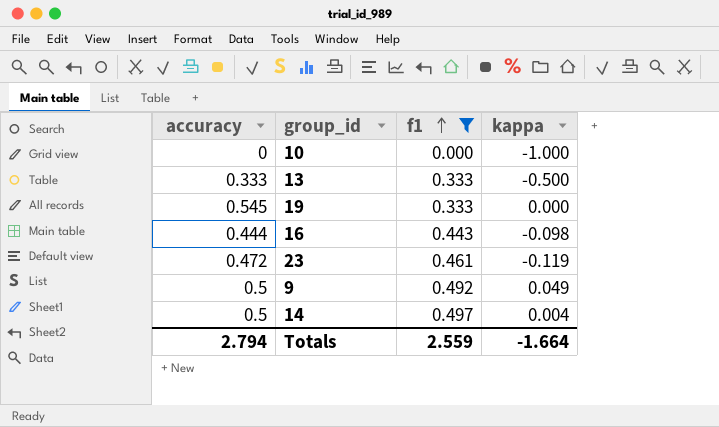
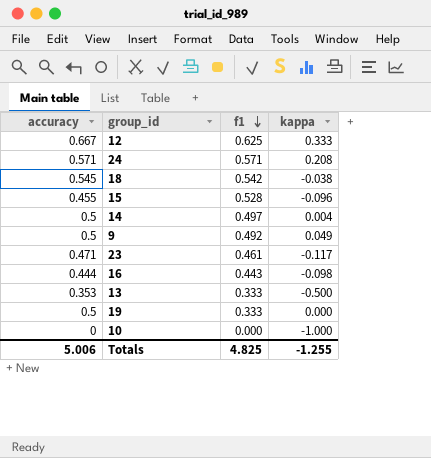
filter: f1 <= 0.497 -> none
row order: f1 ascending -> f1 descending
23 | accuracy: 0.472 -> 0.471
23 | kappa: -0.119 -> -0.117
13 | accuracy: 0.333 -> 0.353
19 | accuracy: 0.545 -> 0.5
Totals | accuracy: 2.794 -> 5.006
Totals | f1: 2.559 -> 4.825
Totals | kappa: -1.664 -> -1.255

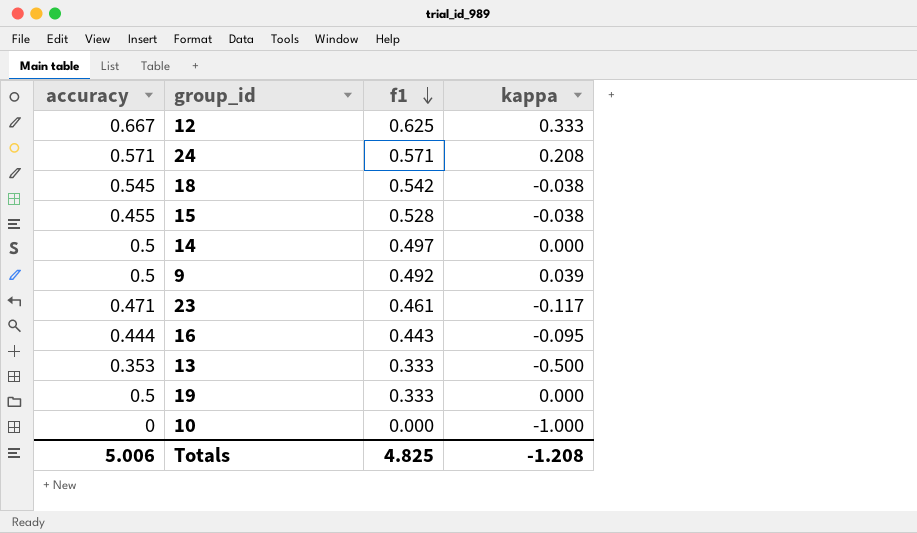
15 | kappa: -0.096 -> -0.038
14 | kappa: 0.004 -> 0.000
9 | kappa: 0.049 -> 0.039
16 | kappa: -0.098 -> -0.095
Totals | kappa: -1.255 -> -1.208

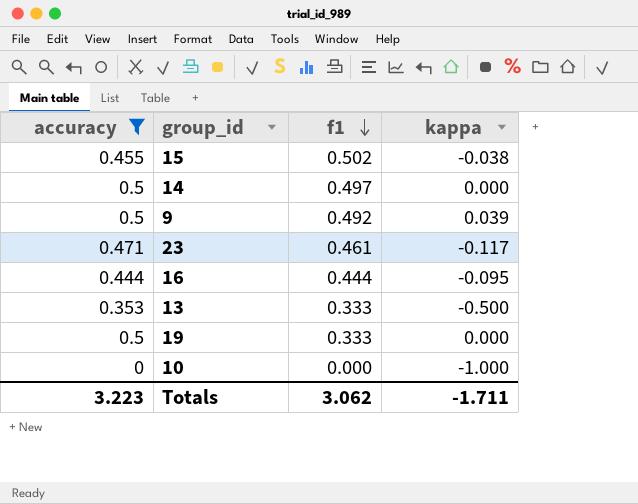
filter: none -> accuracy <= 0.5
15 | f1: 0.528 -> 0.502
16 | f1: 0.443 -> 0.444
Totals | accuracy: 5.006 -> 3.223
Totals | f1: 4.825 -> 3.062
Totals | kappa: -1.208 -> -1.711

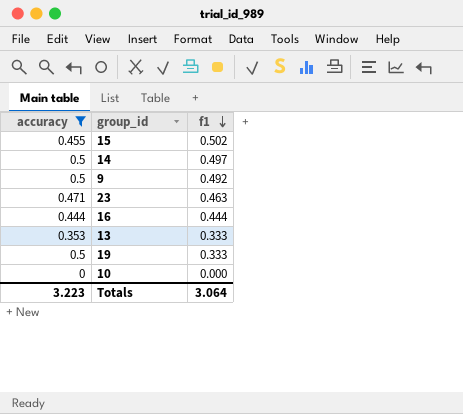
column kappa | position: 4 -> none
23 | f1: 0.461 -> 0.463
Totals | f1: 3.062 -> 3.064

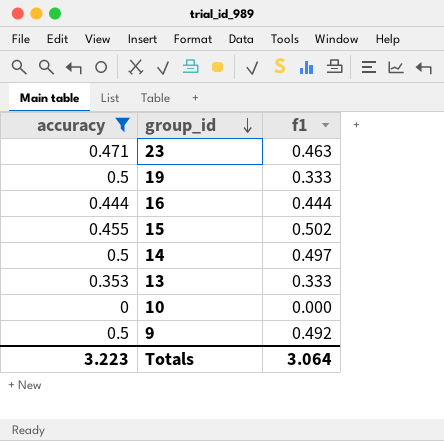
row order: f1 descending -> group_id descending

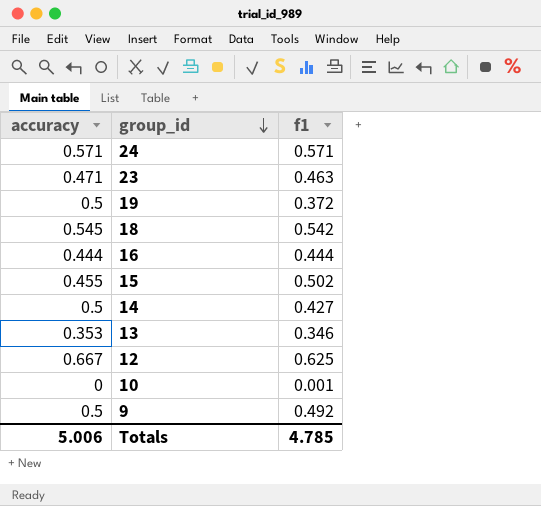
filter: accuracy <= 0.5 -> none
19 | f1: 0.333 -> 0.372
14 | f1: 0.497 -> 0.427
13 | f1: 0.333 -> 0.346
10 | f1: 0.000 -> 0.001
Totals | accuracy: 3.223 -> 5.006
Totals | f1: 3.064 -> 4.785

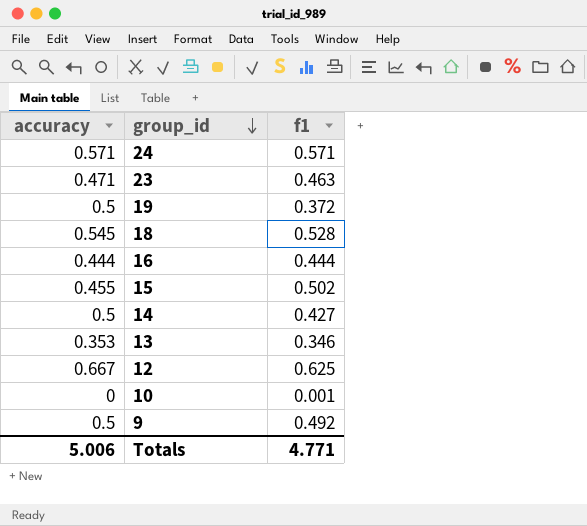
18 | f1: 0.542 -> 0.528
Totals | f1: 4.785 -> 4.771

